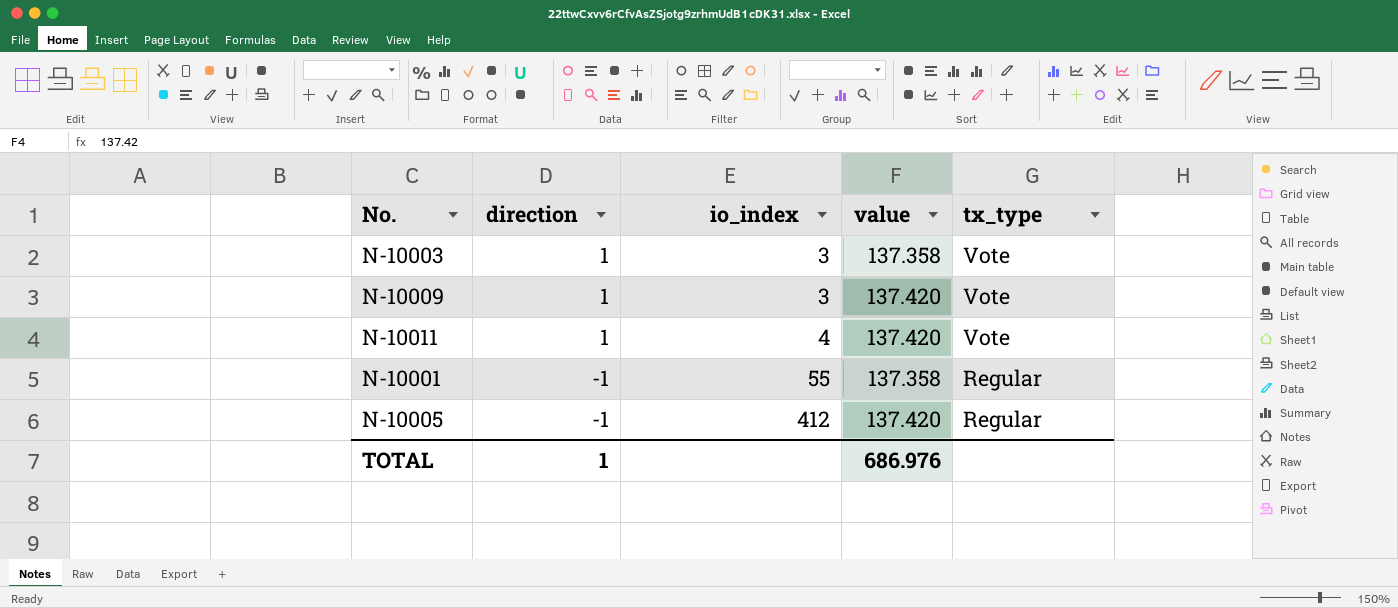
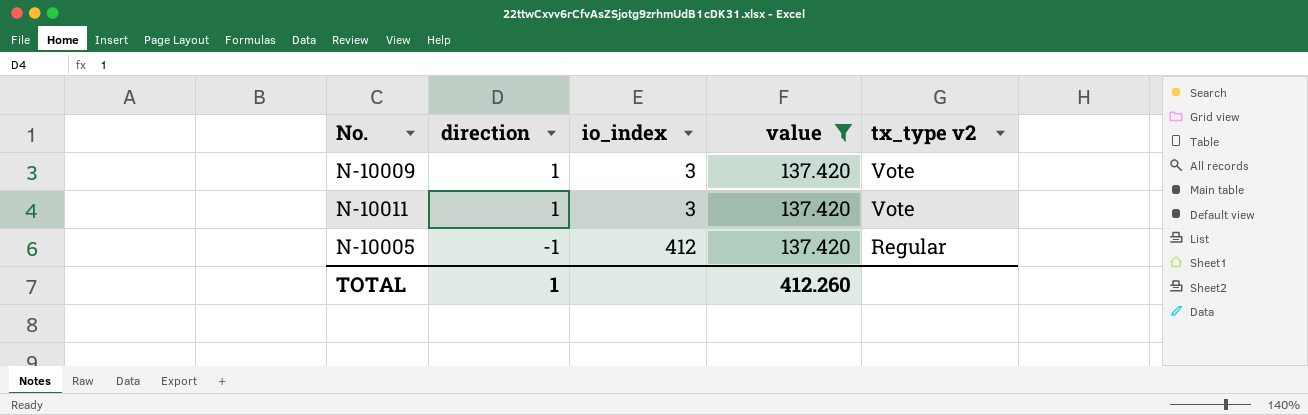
filter: none -> value = 137.420
column name: tx_type -> tx_type v2
N-10011 | io_index: 4 -> 3
TOTAL | value: 686.976 -> 412.260

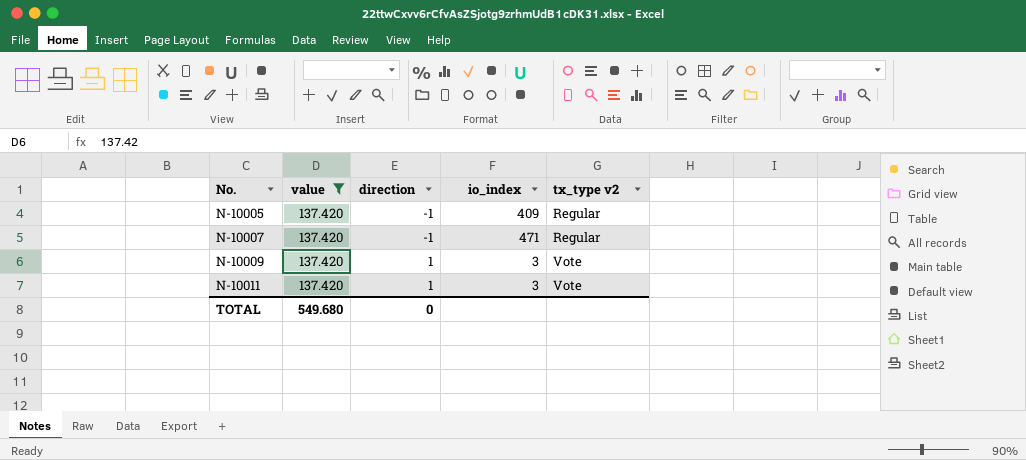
row order: direction descending -> No. ascending
column value | position: 4 -> 2
N-10005 | io_index: 412 -> 409
row N-10007: none -> 137.420 | -1 | 471 | Regular
TOTAL | value: 412.260 -> 549.680
TOTAL | direction: 1 -> 0

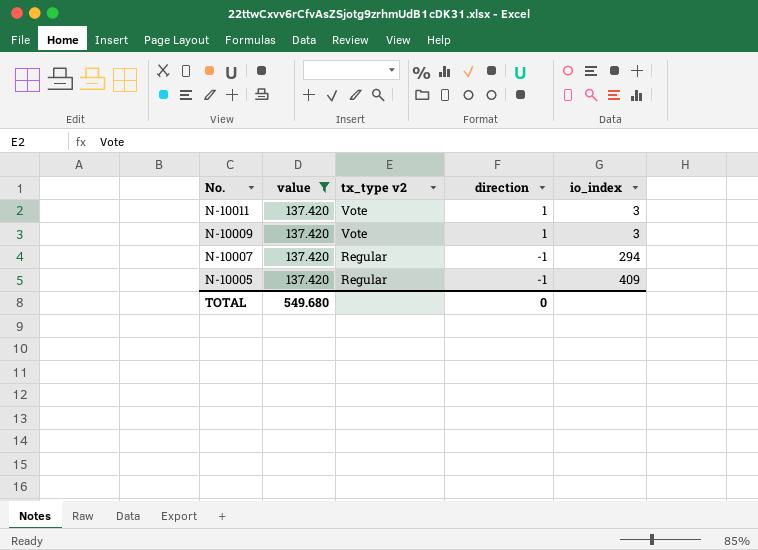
row order: No. ascending -> No. descending
column tx_type v2 | position: 5 -> 3
N-10007 | io_index: 471 -> 294

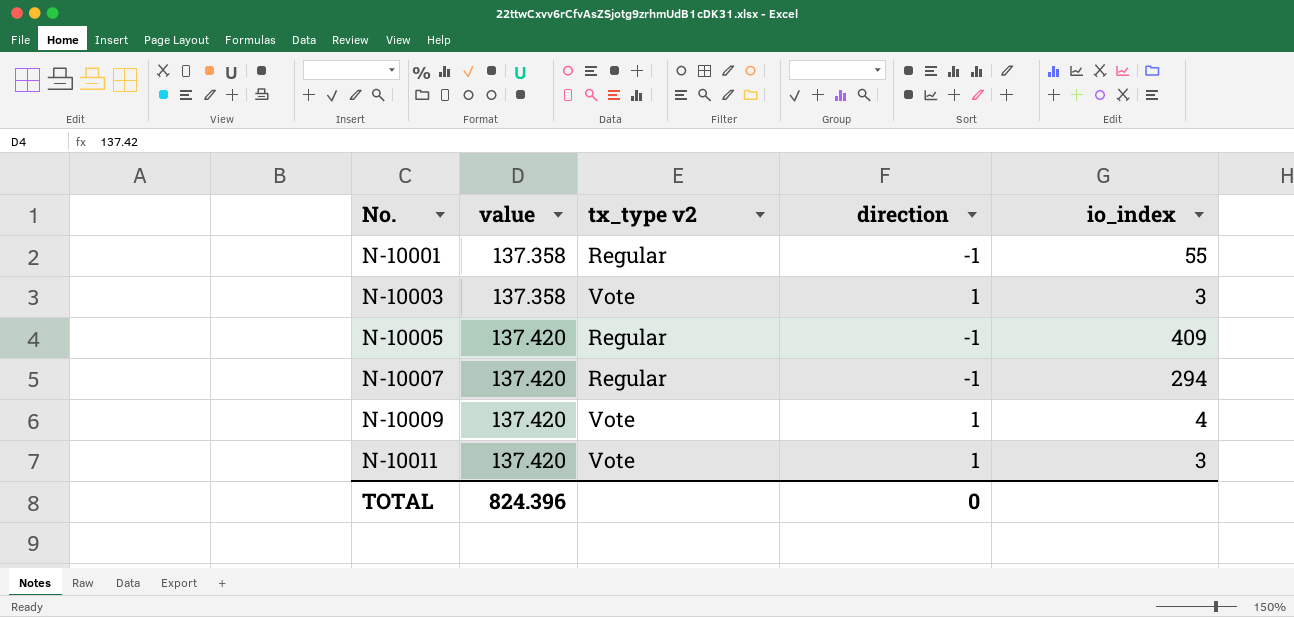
filter: value = 137.420 -> none
row order: No. descending -> No. ascending
N-10009 | io_index: 3 -> 4
TOTAL | value: 549.680 -> 824.396

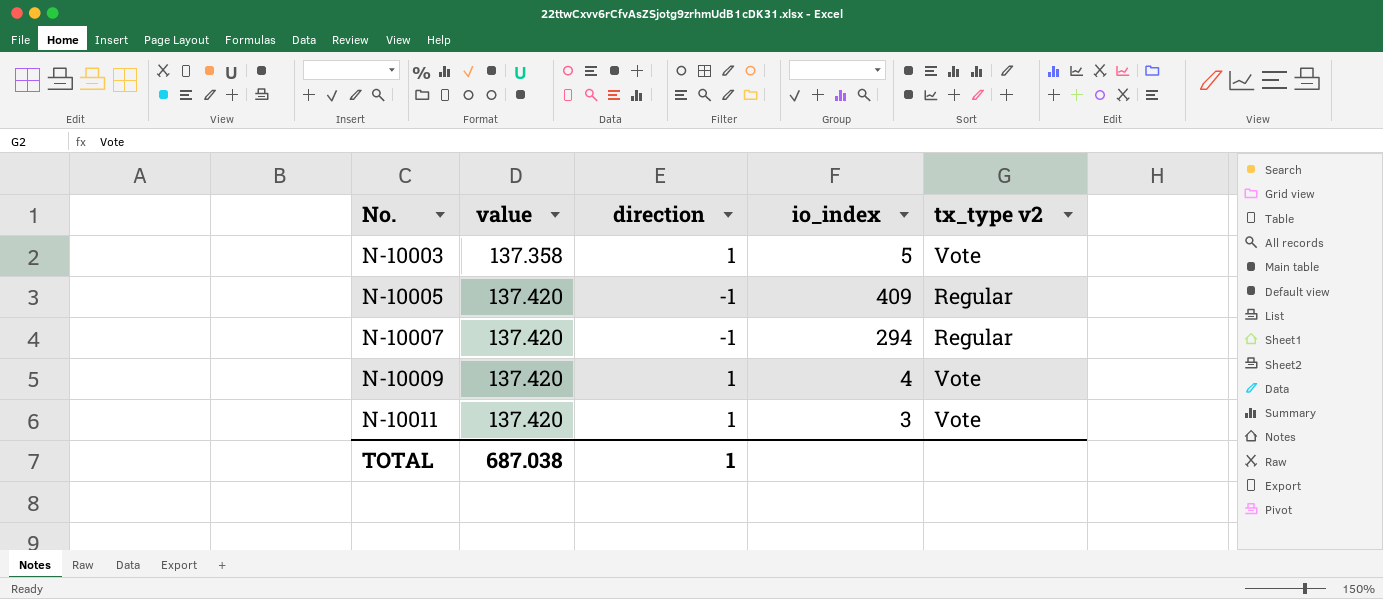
column tx_type v2 | position: 3 -> 5
row N-10001: 137.358 | Regular | -1 | 55 -> none
N-10003 | io_index: 3 -> 5
TOTAL | value: 824.396 -> 687.038
TOTAL | direction: 0 -> 1

